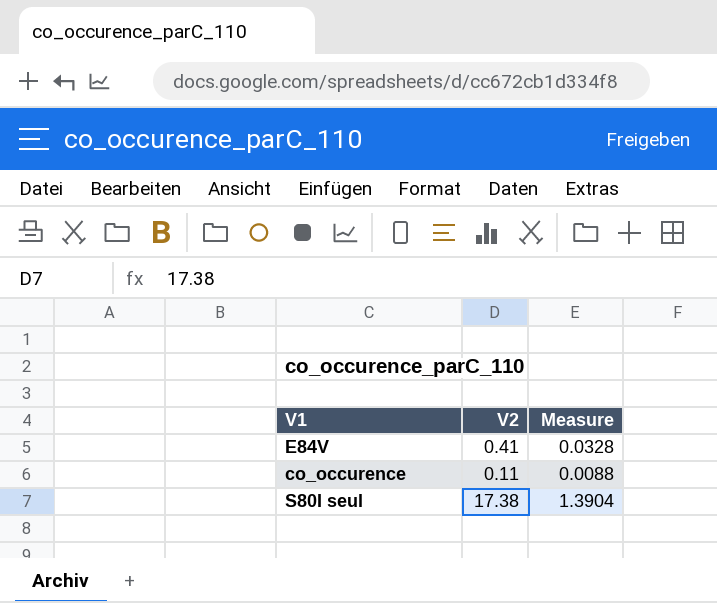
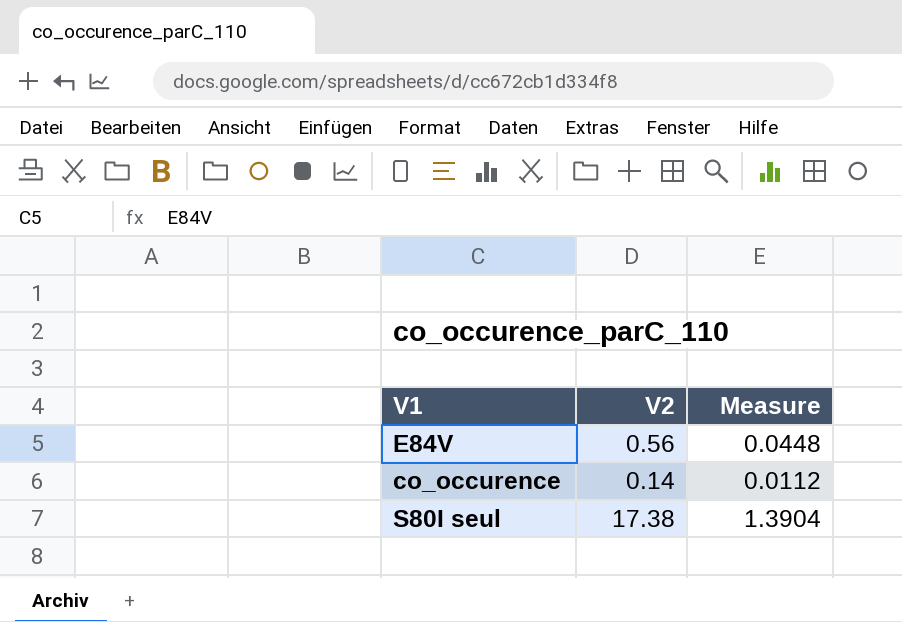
E84V | V2: 0.41 -> 0.56
E84V | Measure: 0.0328 -> 0.0448
co_occurence | V2: 0.11 -> 0.14
co_occurence | Measure: 0.0088 -> 0.0112

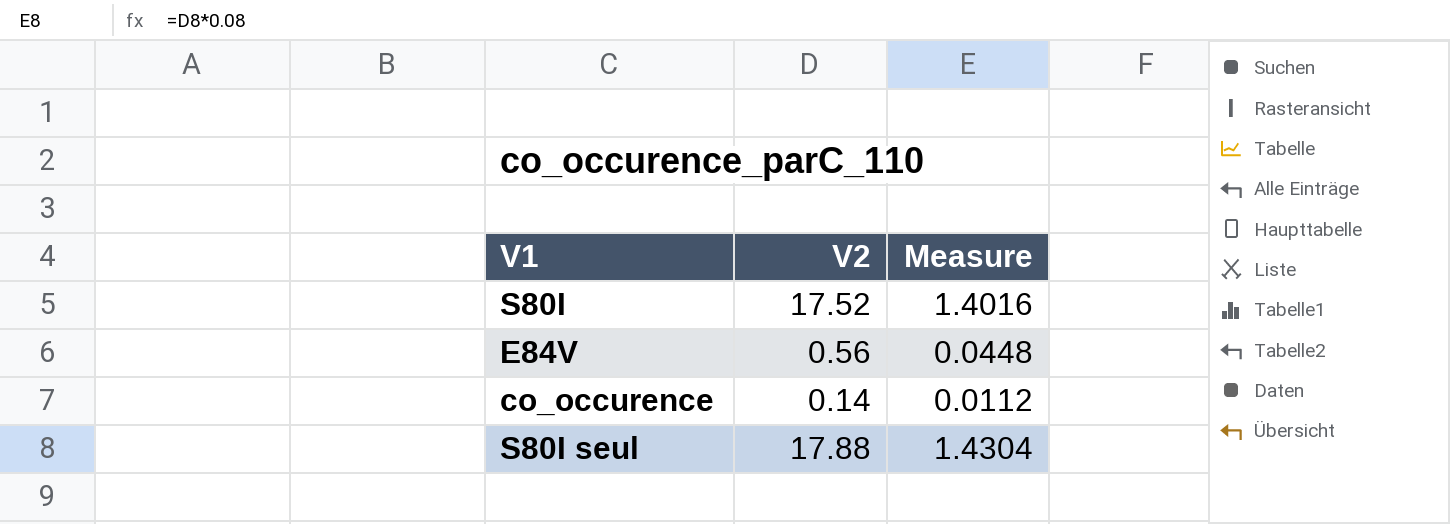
row S80I: none -> 17.52 | 1.4016
S80I seul | V2: 17.38 -> 17.88
S80I seul | Measure: 1.3904 -> 1.4304

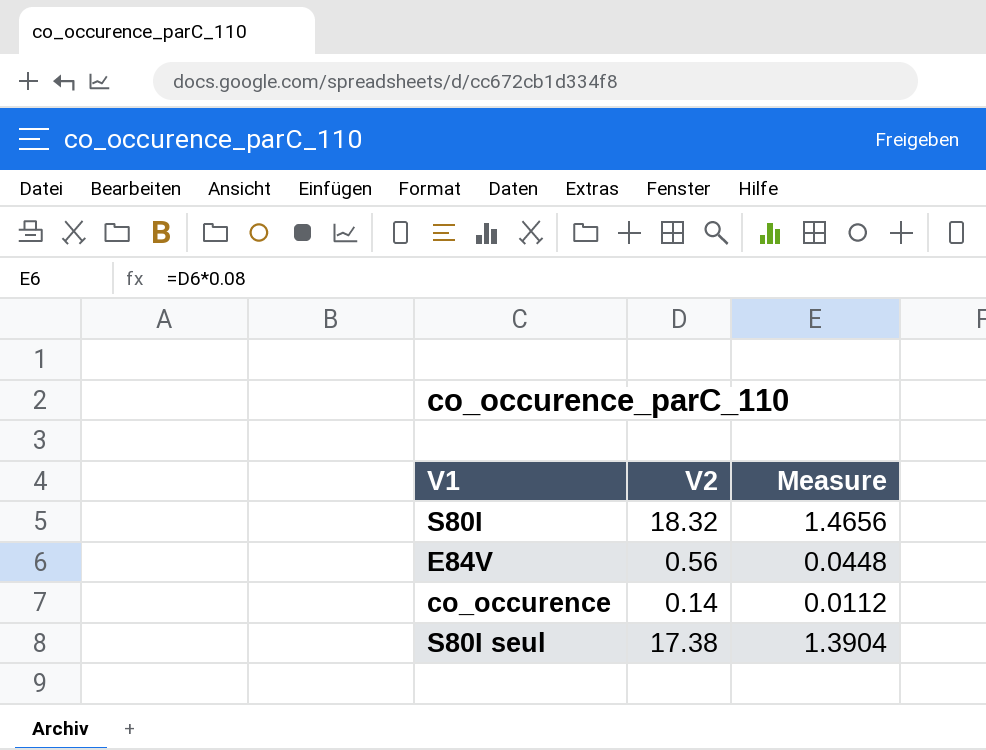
S80I | V2: 17.52 -> 18.32
S80I | Measure: 1.4016 -> 1.4656
S80I seul | V2: 17.88 -> 17.38
S80I seul | Measure: 1.4304 -> 1.3904

